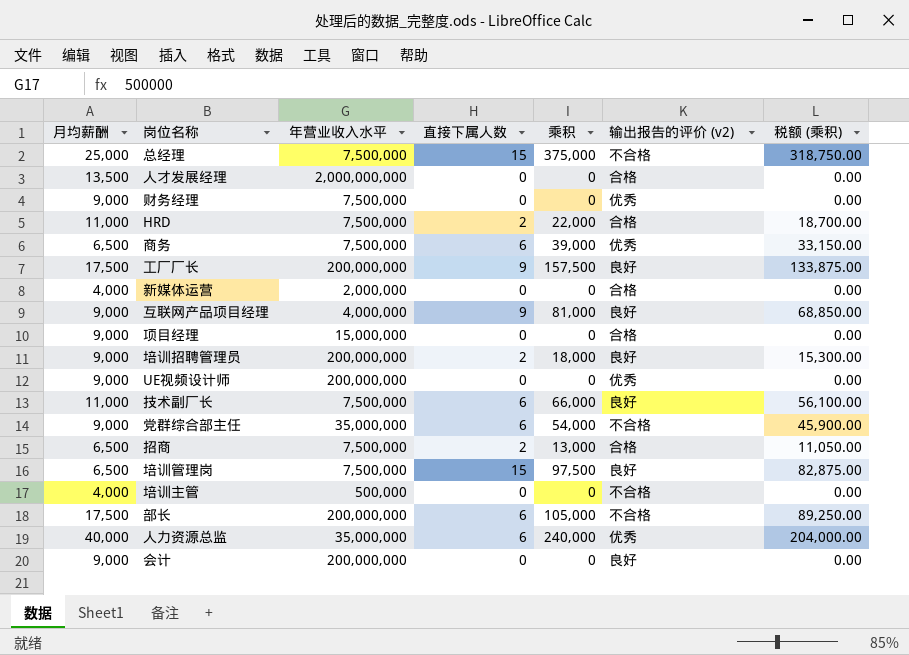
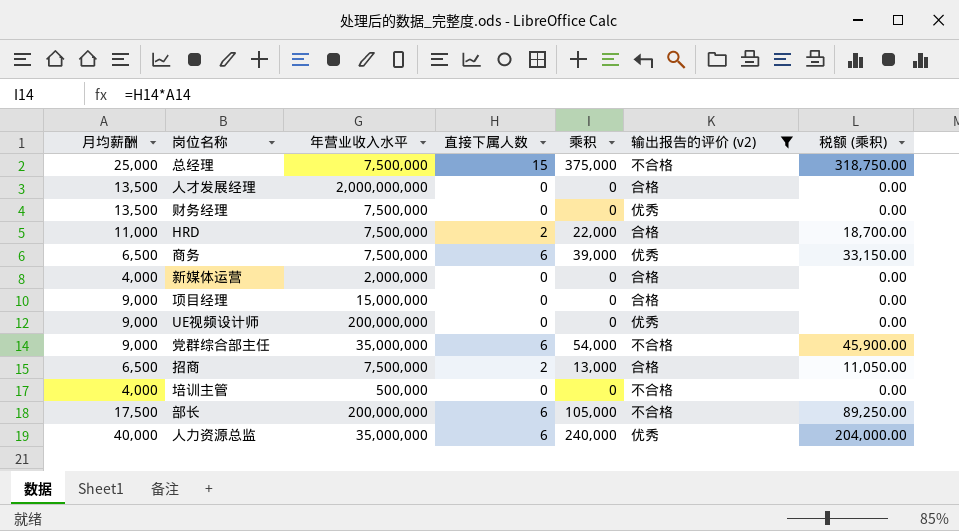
filter: none -> 输出报告的评价 (v2) != 良好
财务经理 | 月均薪酬: 9,000 -> 13,500

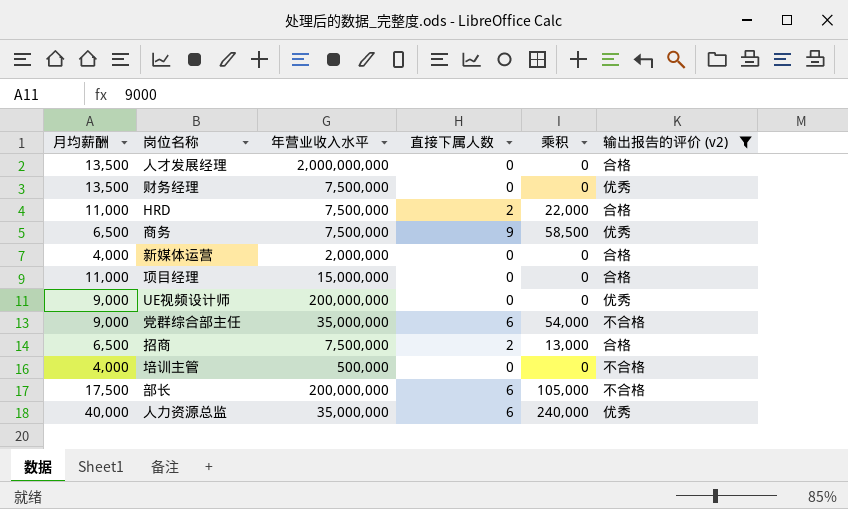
column 税额 (乘积) | formula: [乘积] * 0.85 -> none
row 总经理: 25,000 | 7,500,000 | 15 | 375,000 | 不合格 | 318,750.00 -> none
商务 | 直接下属人数: 6 -> 9
商务 | 乘积: 39,000 -> 58,500
项目经理 | 月均薪酬: 9,000 -> 11,000

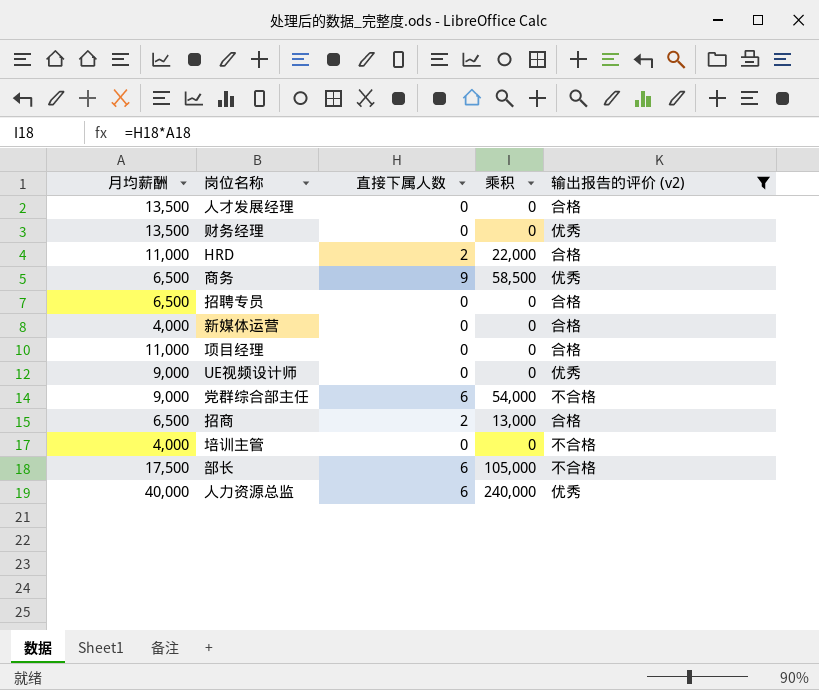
column 年营业收入水平 | position: 3 -> none
row 招聘专员: none -> 6,500 | 0 | 0 | 合格

